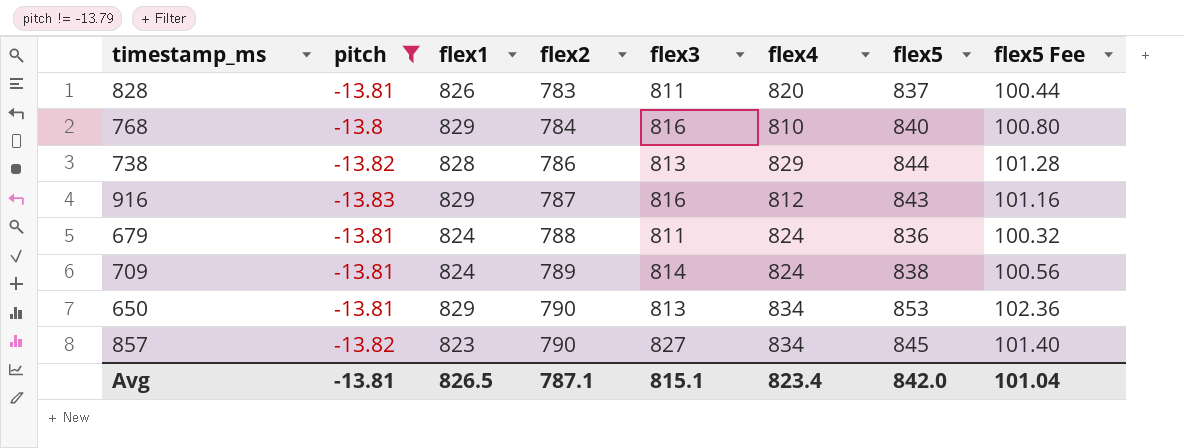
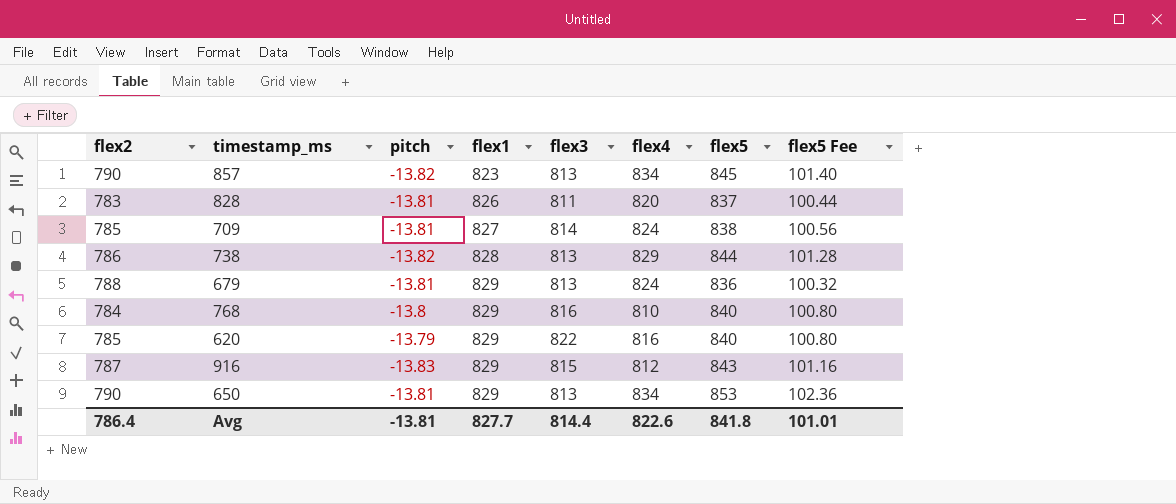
filter: pitch != -13.79 -> none
row order: flex2 ascending -> flex1 ascending
column flex2 | position: 4 -> 1
857 | flex3: 827 -> 813
709 | flex2: 789 -> 785
709 | flex1: 824 -> 827
679 | flex1: 824 -> 829
679 | flex3: 811 -> 813
916 | flex3: 816 -> 815
Avg | flex2: 787.1 -> 786.4
Avg | flex1: 826.5 -> 827.7
Avg | flex3: 815.1 -> 814.4
Avg | flex4: 823.4 -> 822.6
Avg | flex5: 842.0 -> 841.8
Avg | flex5 Fee: 101.04 -> 101.01

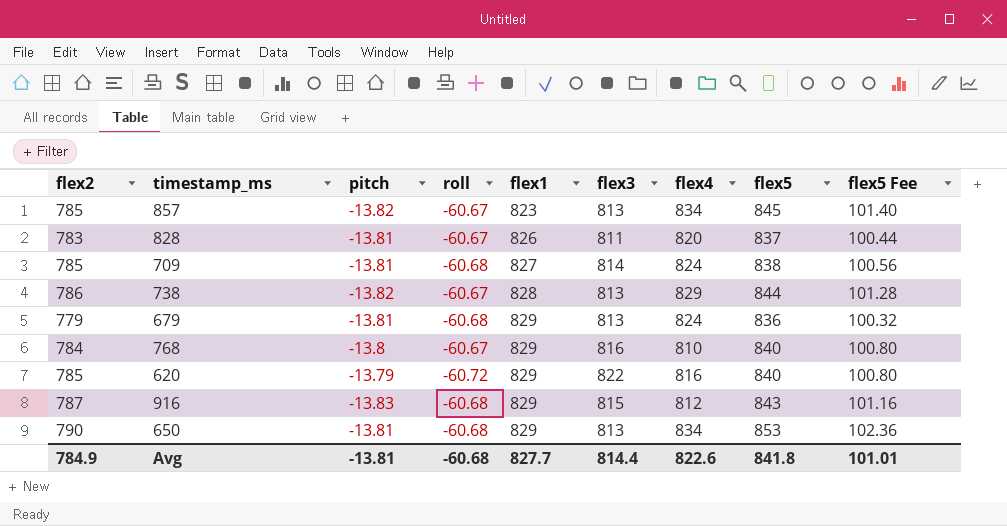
column roll | position: none -> 4
857 | flex2: 790 -> 785
679 | flex2: 788 -> 779
Avg | flex2: 786.4 -> 784.9

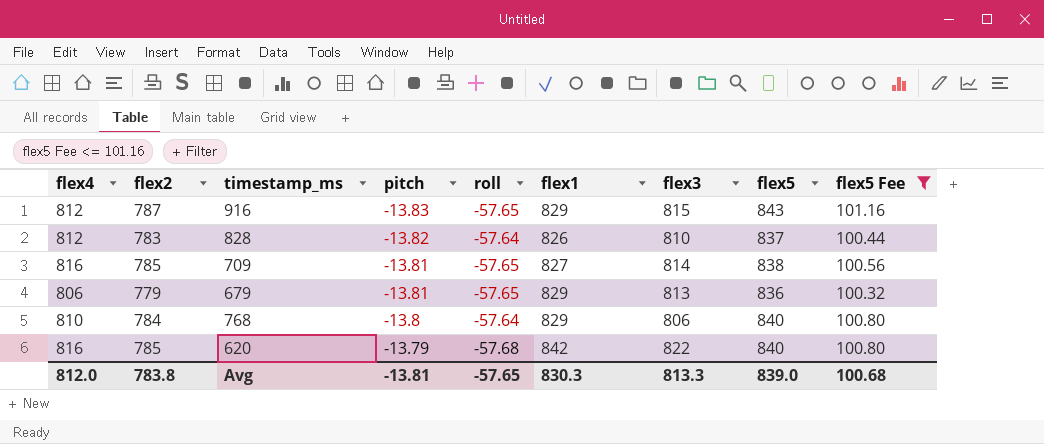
filter: none -> flex5 Fee <= 101.16
row order: flex1 ascending -> pitch ascending
column flex4 | position: 7 -> 1
916 | roll: -60.68 -> -57.65
828 | flex4: 820 -> 812
828 | pitch: -13.81 -> -13.82
828 | roll: -60.67 -> -57.64
828 | flex3: 811 -> 810
709 | flex4: 824 -> 816
709 | roll: -60.68 -> -57.65
679 | flex4: 824 -> 806
679 | roll: -60.68 -> -57.65
768 | roll: -60.67 -> -57.64
768 | flex3: 816 -> 806
620 | roll: -60.72 -> -57.68
620 | flex1: 829 -> 842
Avg | flex4: 822.6 -> 812.0
Avg | flex2: 784.9 -> 783.8
Avg | roll: -60.68 -> -57.65
Avg | flex1: 827.7 -> 830.3
Avg | flex3: 814.4 -> 813.3
Avg | flex5: 841.8 -> 839.0
Avg | flex5 Fee: 101.01 -> 100.68

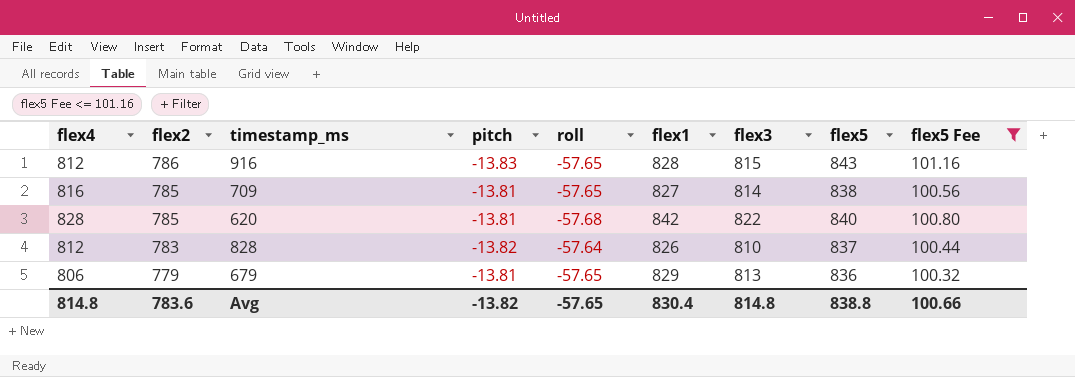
row order: pitch ascending -> flex2 descending
row 768: 810 | 784 | -13.8 | -57.64 | 829 | 806 | 840 | 100.80 -> none
916 | flex2: 787 -> 786
916 | flex1: 829 -> 828
620 | flex4: 816 -> 828
620 | pitch: -13.79 -> -13.81
Avg | flex4: 812.0 -> 814.8
Avg | flex2: 783.8 -> 783.6
Avg | pitch: -13.81 -> -13.82
Avg | flex1: 830.3 -> 830.4
Avg | flex3: 813.3 -> 814.8
Avg | flex5: 839.0 -> 838.8
Avg | flex5 Fee: 100.68 -> 100.66

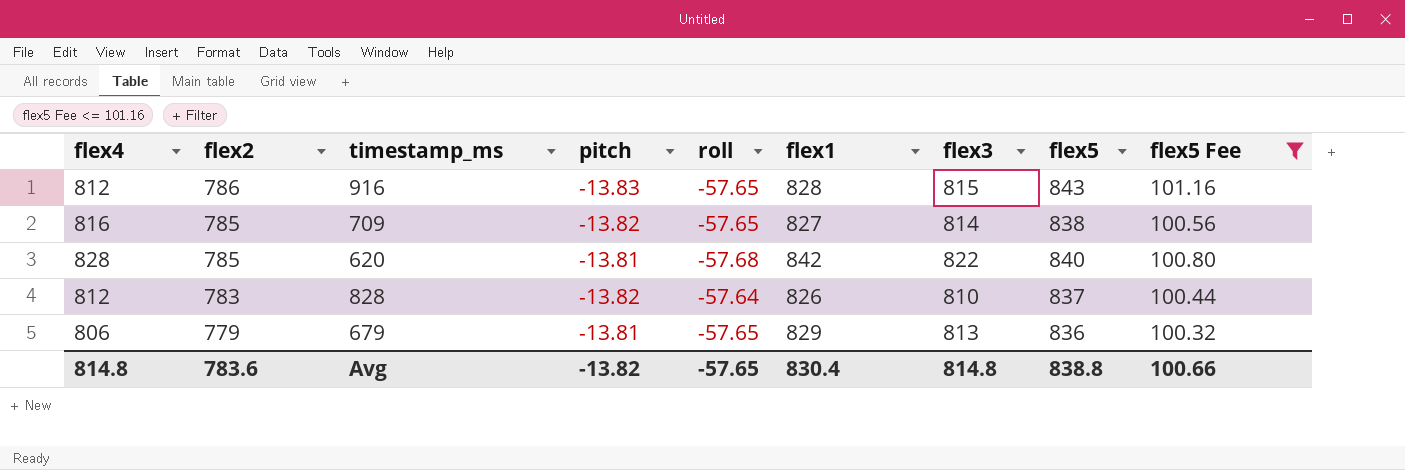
709 | pitch: -13.81 -> -13.82

